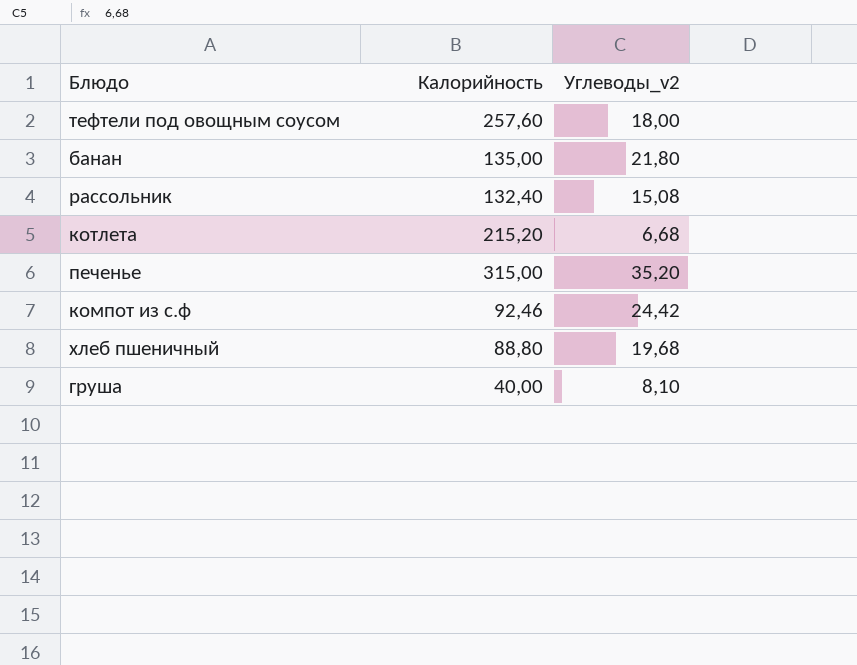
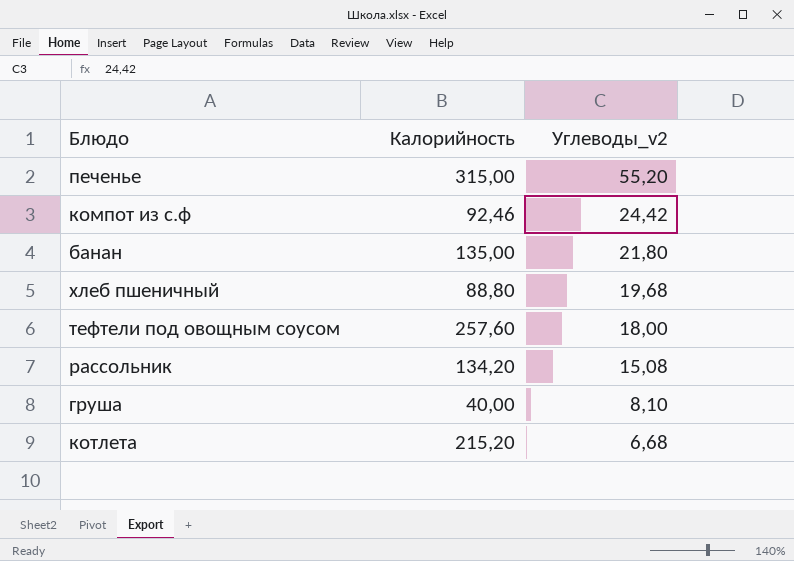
row order: none -> Углеводы_v2 descending
печенье | Углеводы_v2: 35,20 -> 55,20
рассольник | Калорийность: 132,40 -> 134,20

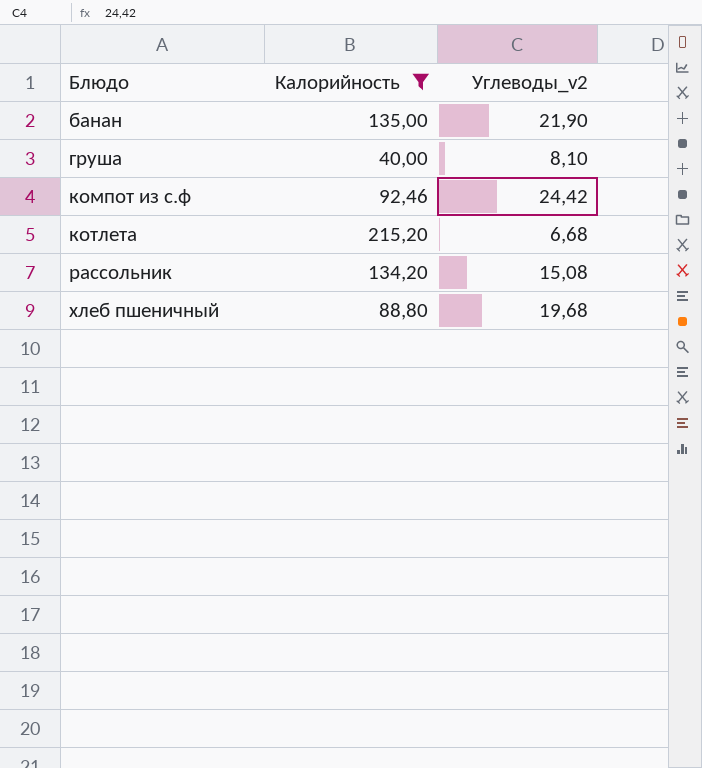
filter: none -> Калорийность <= 215,20
row order: Углеводы_v2 descending -> Блюдо ascending
банан | Углеводы_v2: 21,80 -> 21,90

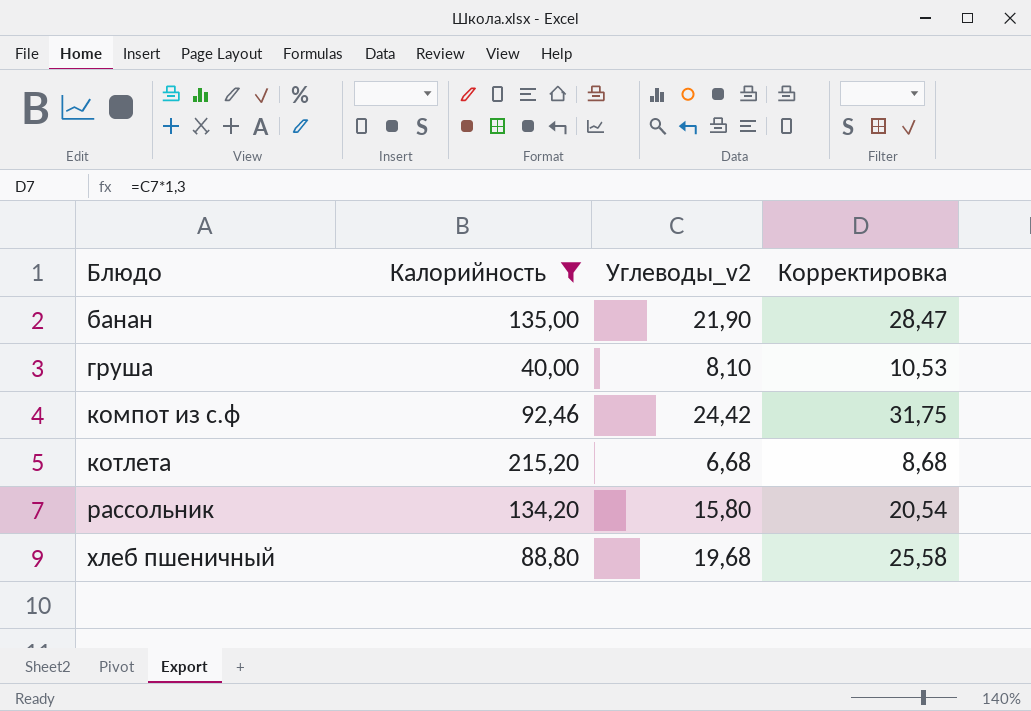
column Корректировка | formula: none -> [Углеводы_v2] * 1,3
рассольник | Углеводы_v2: 15,08 -> 15,80

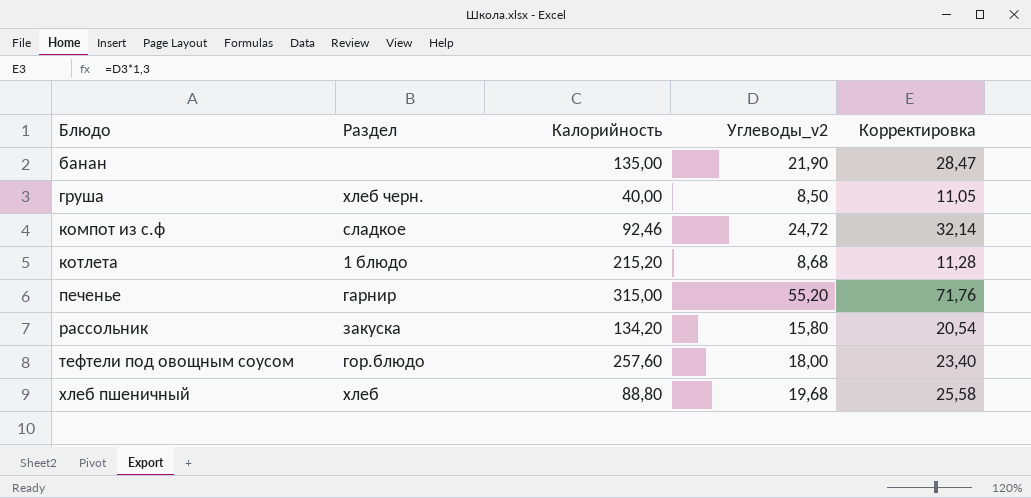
filter: Калорийность <= 215,20 -> none
column Раздел | position: none -> 2
груша | Углеводы_v2: 8,10 -> 8,50
груша | Корректировка: 10,53 -> 11,05
компот из с.ф | Углеводы_v2: 24,42 -> 24,72
компот из с.ф | Корректировка: 31,75 -> 32,14
котлета | Углеводы_v2: 6,68 -> 8,68
котлета | Корректировка: 8,68 -> 11,28

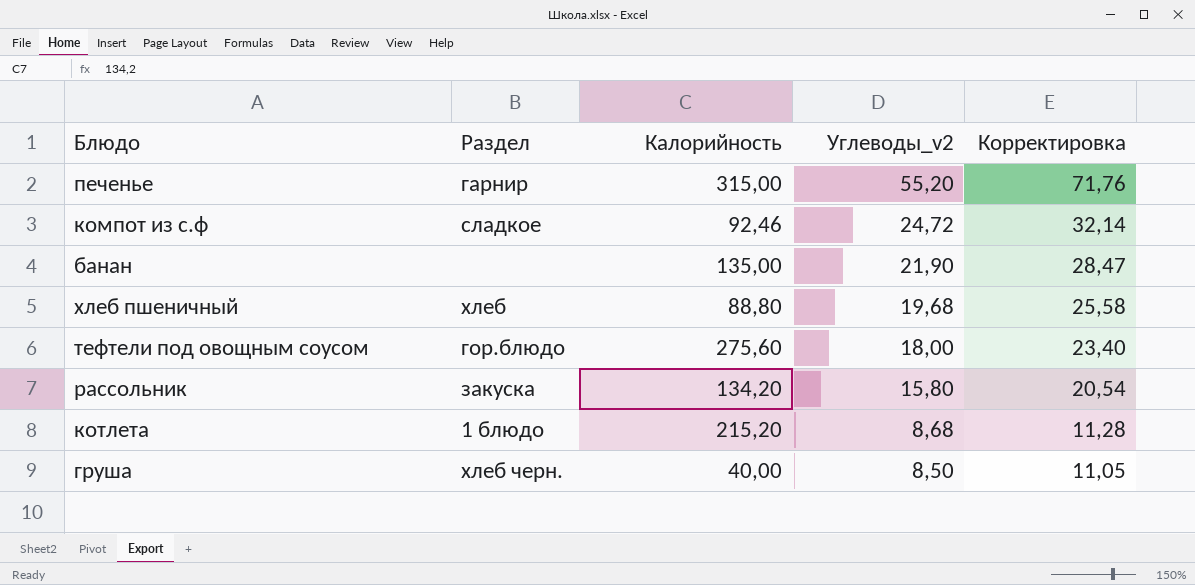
row order: Блюдо ascending -> Углеводы_v2 descending
тефтели под овощным соусом | Калорийность: 257,60 -> 275,60

